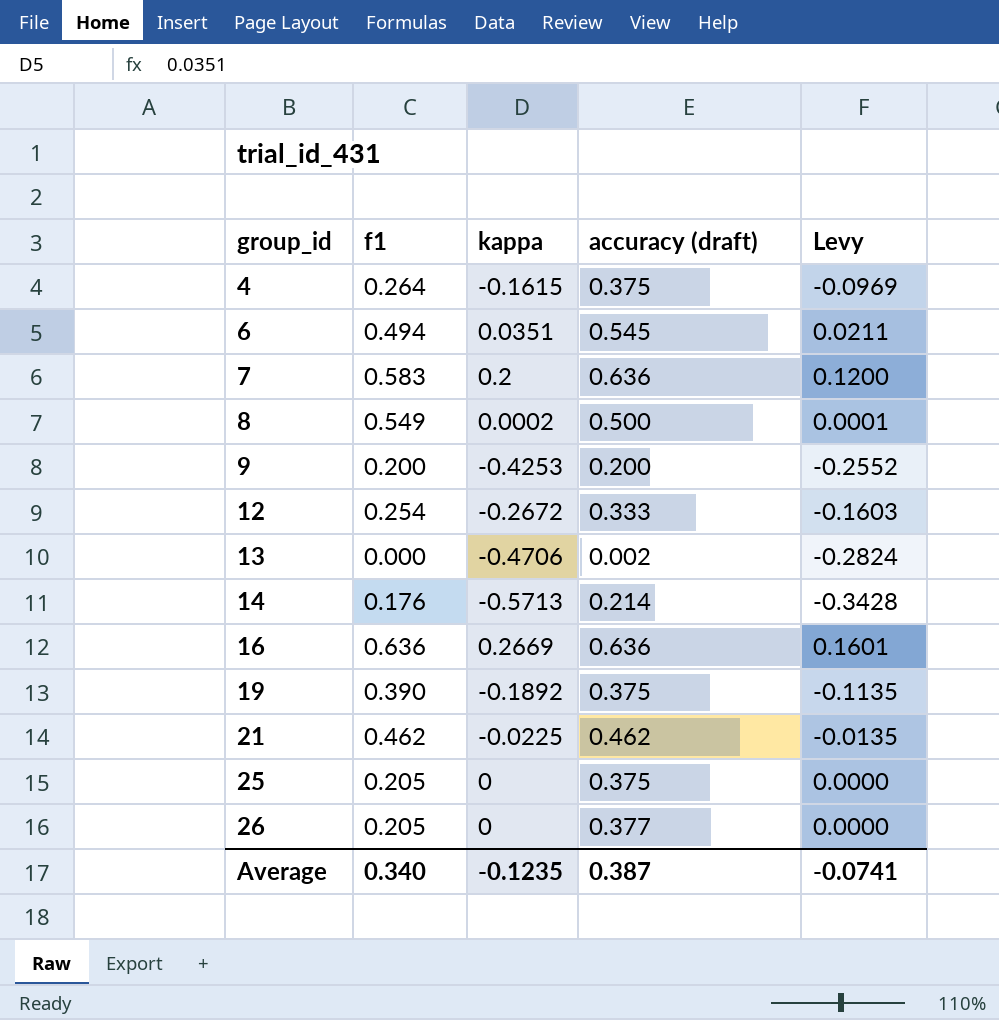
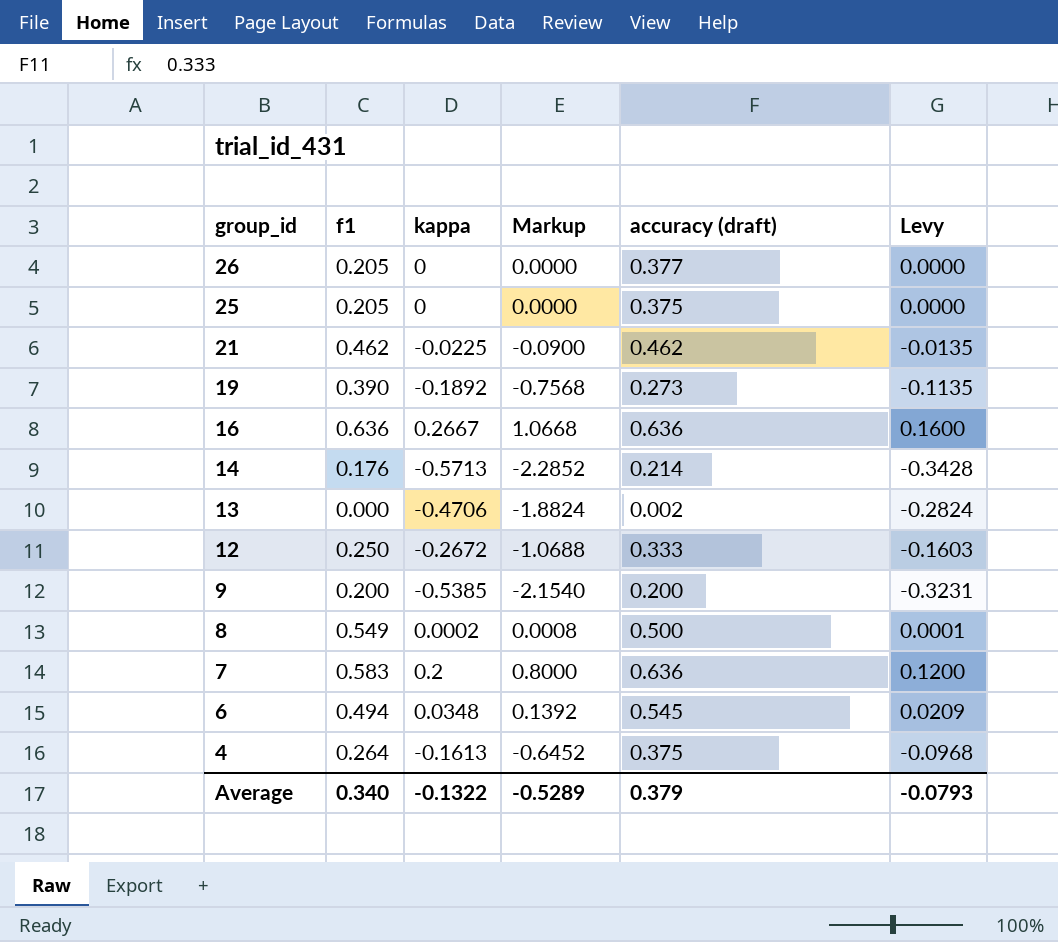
row order: group_id ascending -> group_id descending
column Markup | formula: none -> [kappa] * 4
19 | accuracy (draft): 0.375 -> 0.273
16 | kappa: 0.2669 -> 0.2667
16 | Levy: 0.1601 -> 0.1600
12 | f1: 0.254 -> 0.250
9 | kappa: -0.4253 -> -0.5385
9 | Levy: -0.2552 -> -0.3231
6 | kappa: 0.0351 -> 0.0348
6 | Levy: 0.0211 -> 0.0209
4 | kappa: -0.1615 -> -0.1613
4 | Levy: -0.0969 -> -0.0968
Average | kappa: -0.1235 -> -0.1322
Average | accuracy (draft): 0.387 -> 0.379
Average | Levy: -0.0741 -> -0.0793

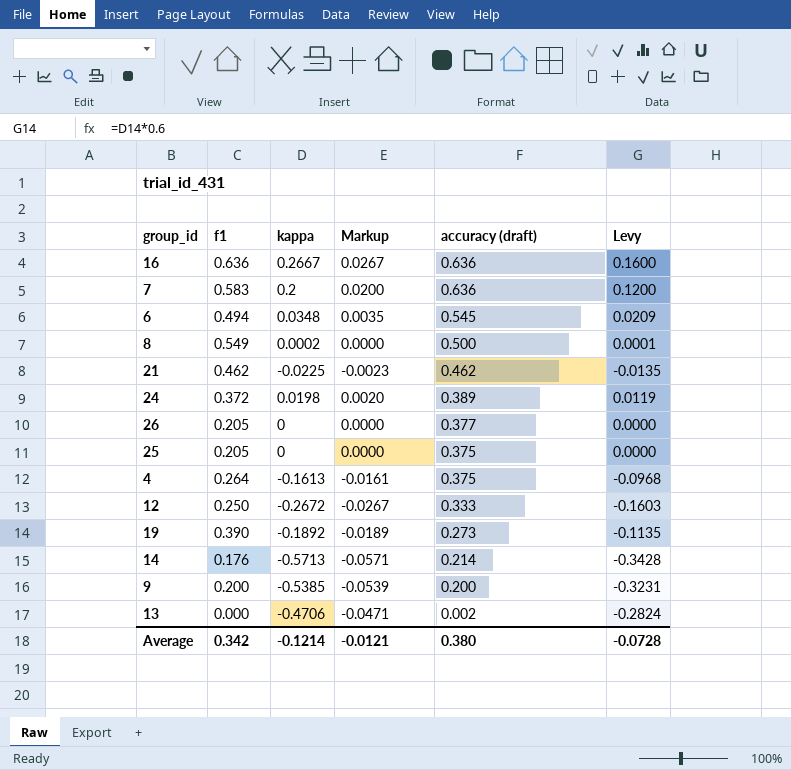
row order: group_id descending -> accuracy (draft) descending
column Markup | formula: [kappa] * 4 -> [kappa] * 0.1
row 24: none -> 0.372 | 0.0198 | 0.0020 | 0.389 | 0.0119
Average | f1: 0.340 -> 0.342
Average | kappa: -0.1322 -> -0.1214
Average | Markup: -0.5289 -> -0.0121
Average | accuracy (draft): 0.379 -> 0.380
Average | Levy: -0.0793 -> -0.0728

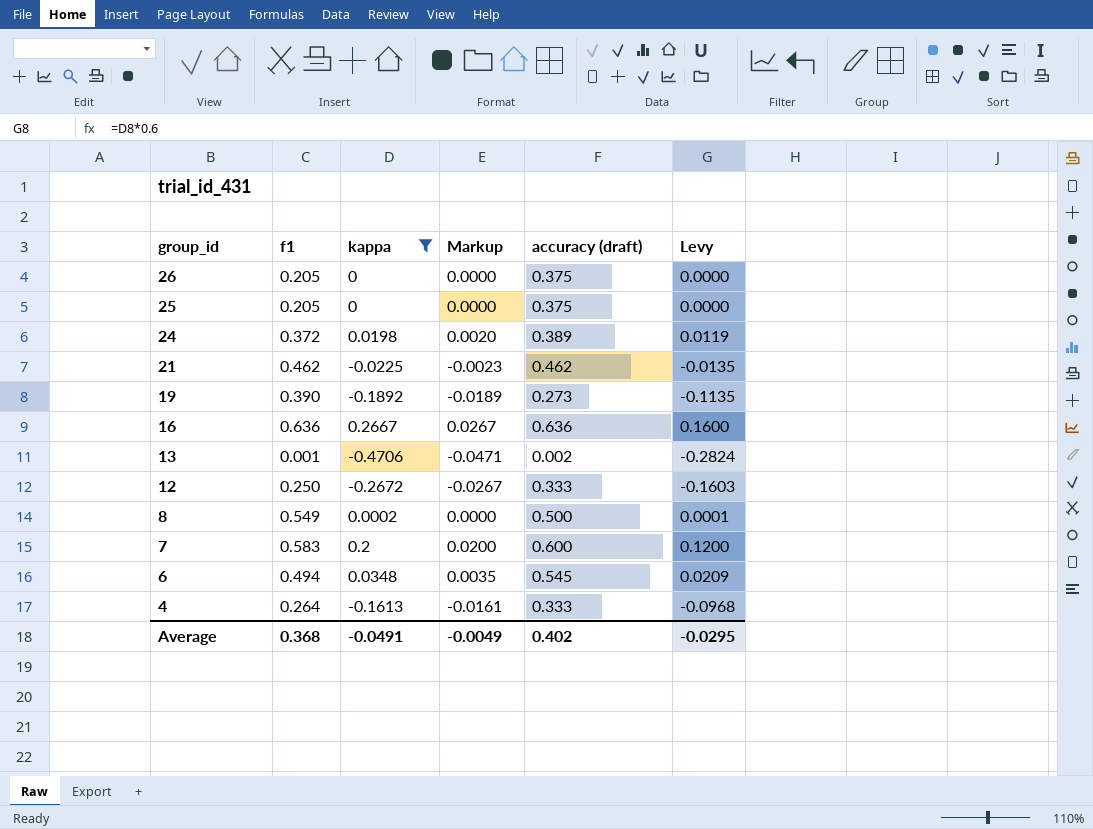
filter: none -> kappa >= -0.4706
row order: accuracy (draft) descending -> group_id descending
26 | accuracy (draft): 0.377 -> 0.375
13 | f1: 0.000 -> 0.001
7 | accuracy (draft): 0.636 -> 0.600
4 | accuracy (draft): 0.375 -> 0.333
Average | f1: 0.342 -> 0.368
Average | kappa: -0.1214 -> -0.0491
Average | Markup: -0.0121 -> -0.0049
Average | accuracy (draft): 0.380 -> 0.402
Average | Levy: -0.0728 -> -0.0295

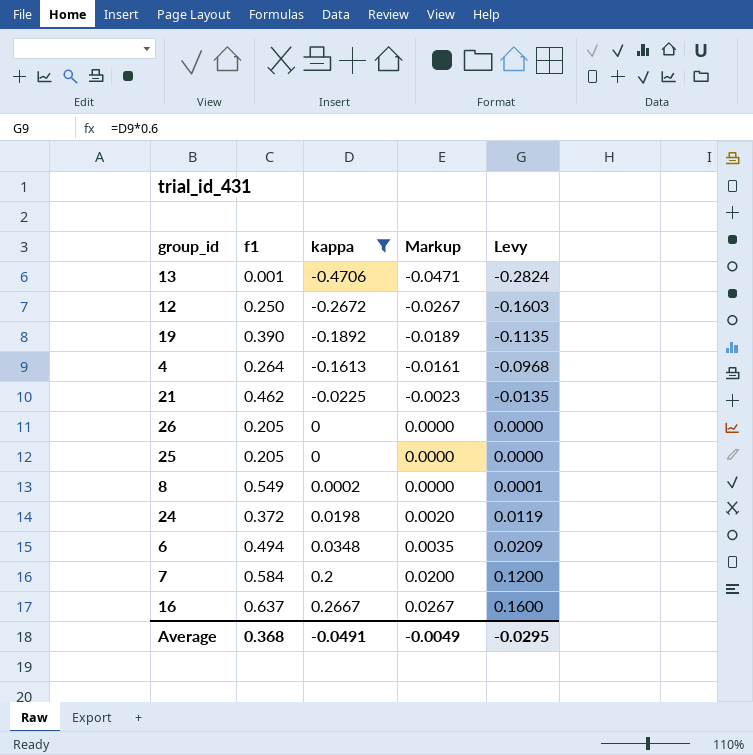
row order: group_id descending -> kappa ascending
column accuracy (draft) | position: 5 -> none
7 | f1: 0.583 -> 0.584
16 | f1: 0.636 -> 0.637

